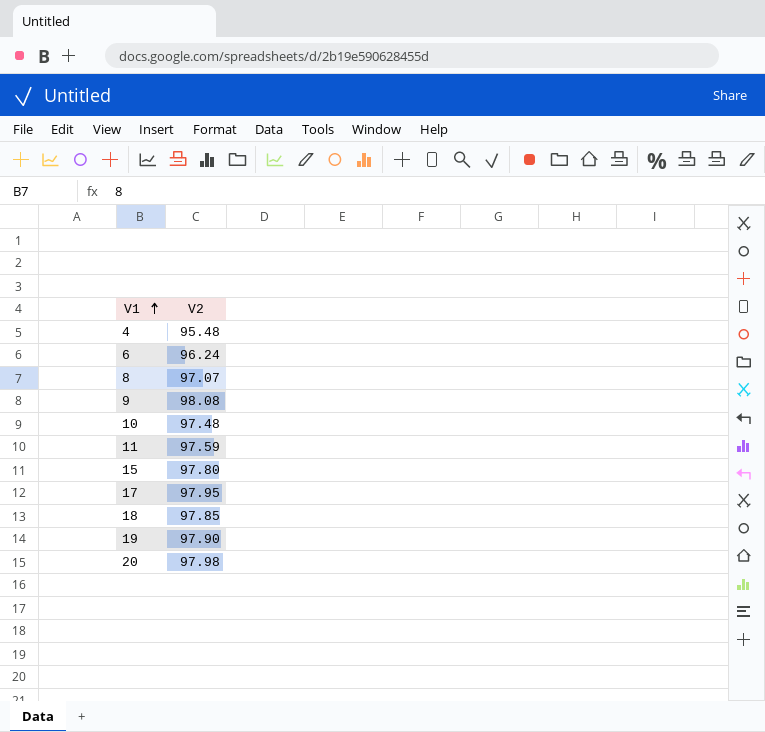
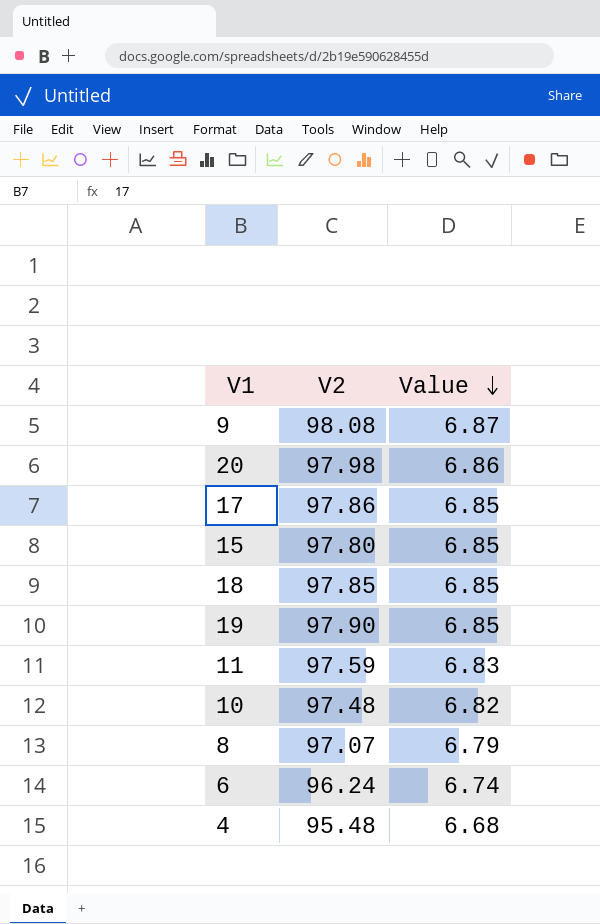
row order: V1 ascending -> Value descending
column Value | formula: none -> [V2] * 0.07
17 | V2: 97.95 -> 97.86

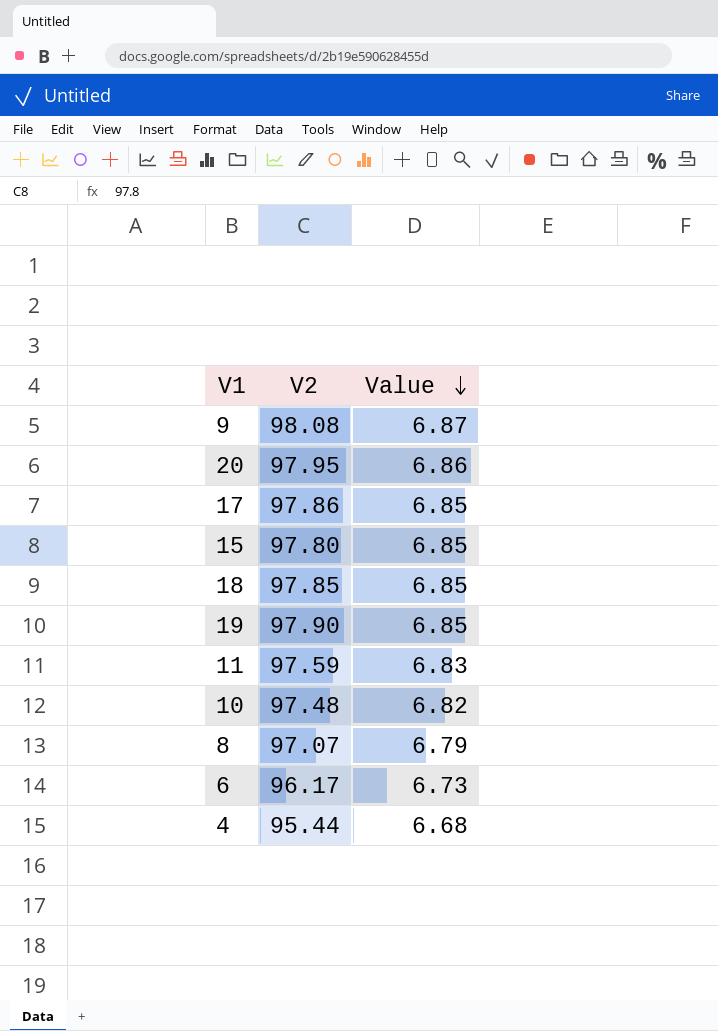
20 | V2: 97.98 -> 97.95
6 | V2: 96.24 -> 96.17
6 | Value: 6.74 -> 6.73
4 | V2: 95.48 -> 95.44

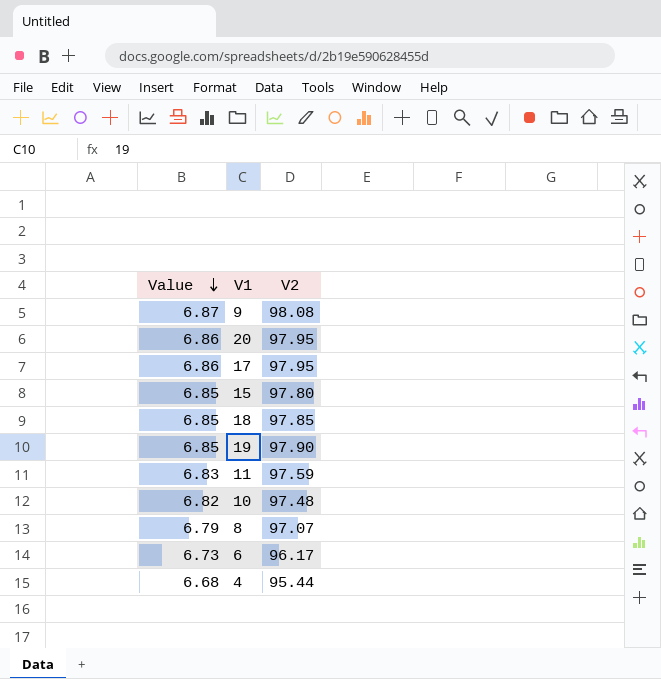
column Value | position: 3 -> 1
17 | Value: 6.85 -> 6.86
17 | V2: 97.86 -> 97.95

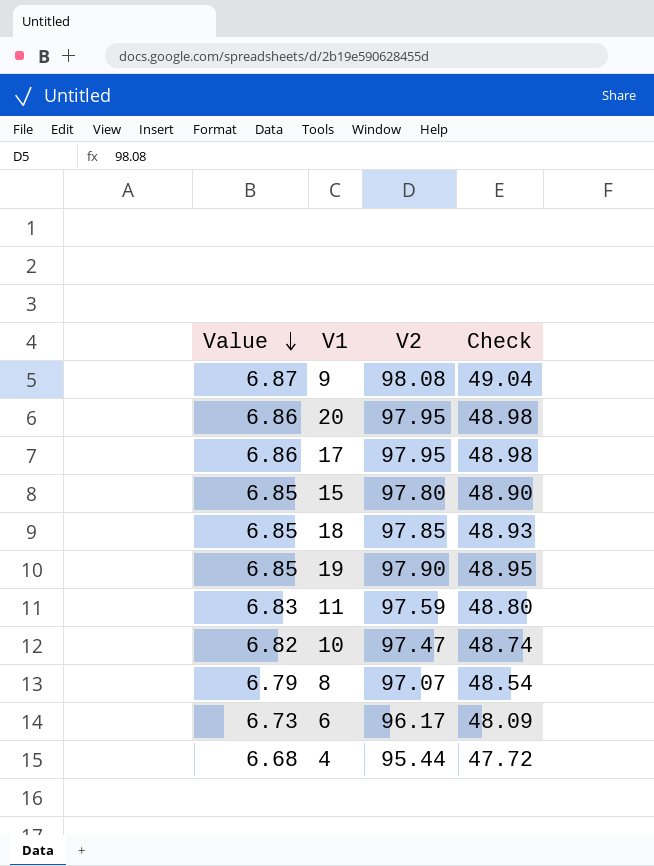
column Check | formula: none -> [V2] * 0.5
10 | V2: 97.48 -> 97.47

